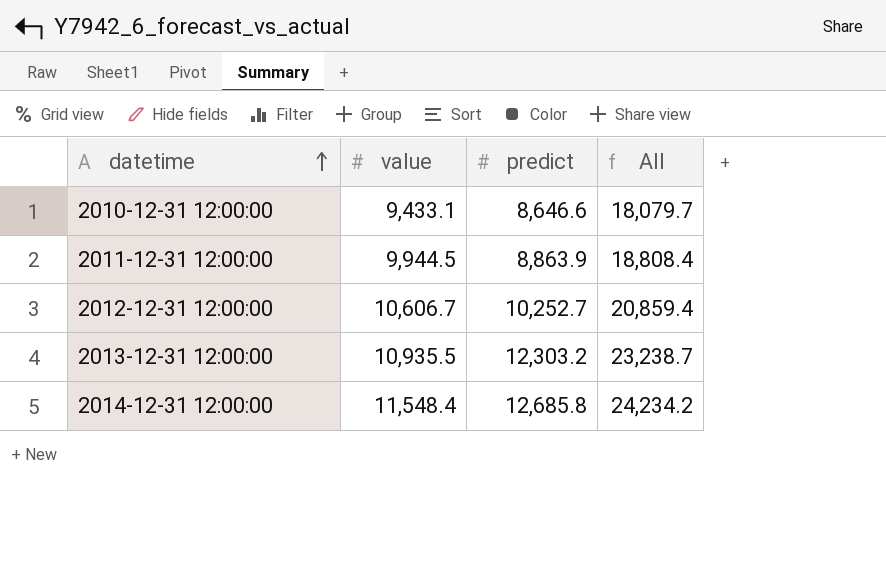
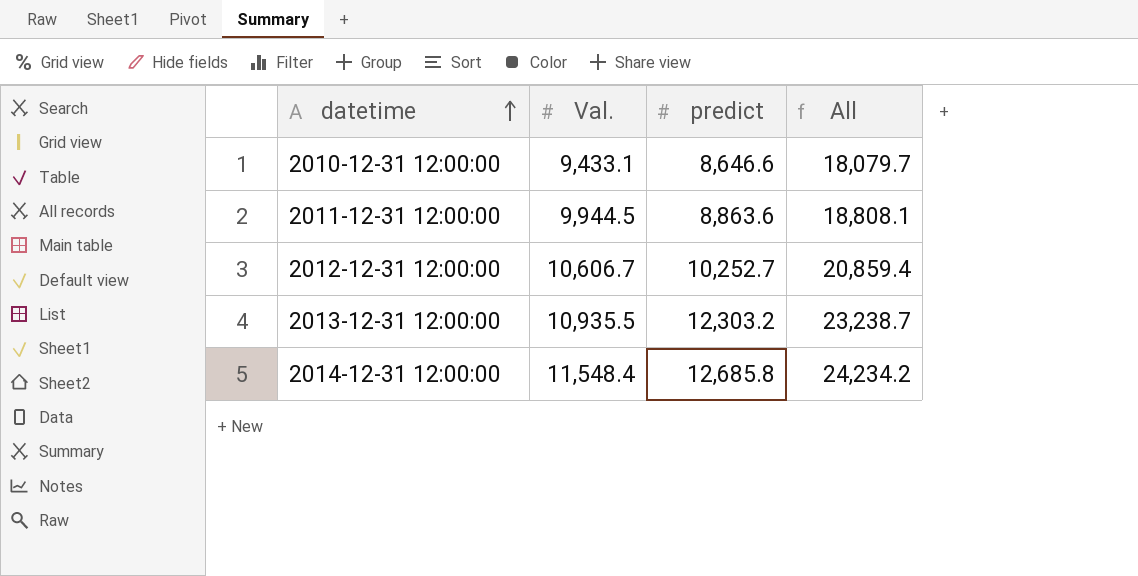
column name: value -> Val.
2011-12-31 12:00:00 | predict: 8,863.9 -> 8,863.6
2011-12-31 12:00:00 | All: 18,808.4 -> 18,808.1

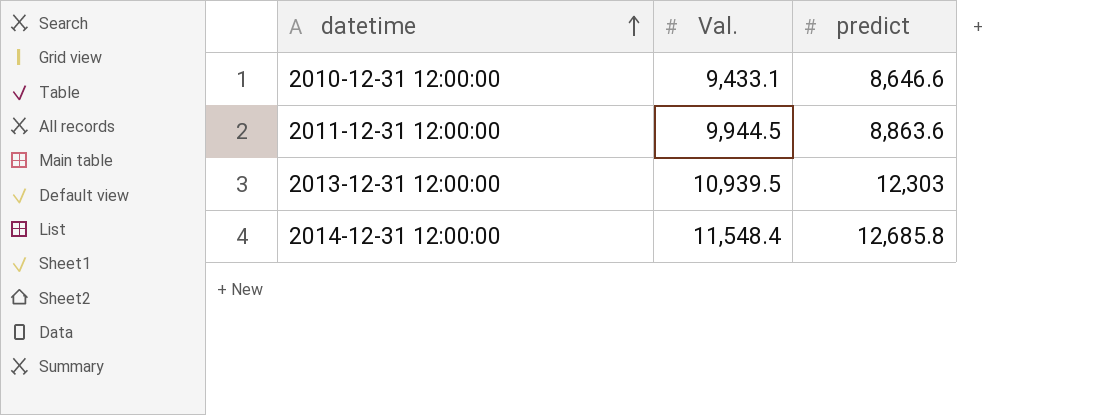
column All | formula: [Val.] + [predict] -> none
row 2012-12-31 12:00:00: 10,606.7 | 10,252.7 | 20,859.4 -> none
2013-12-31 12:00:00 | Val.: 10,935.5 -> 10,939.5
2013-12-31 12:00:00 | predict: 12,303.2 -> 12,303

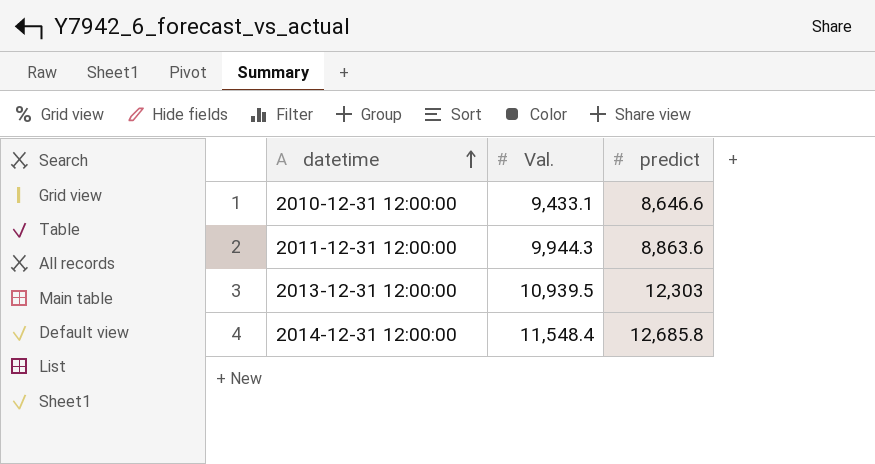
2011-12-31 12:00:00 | Val.: 9,944.5 -> 9,944.3

